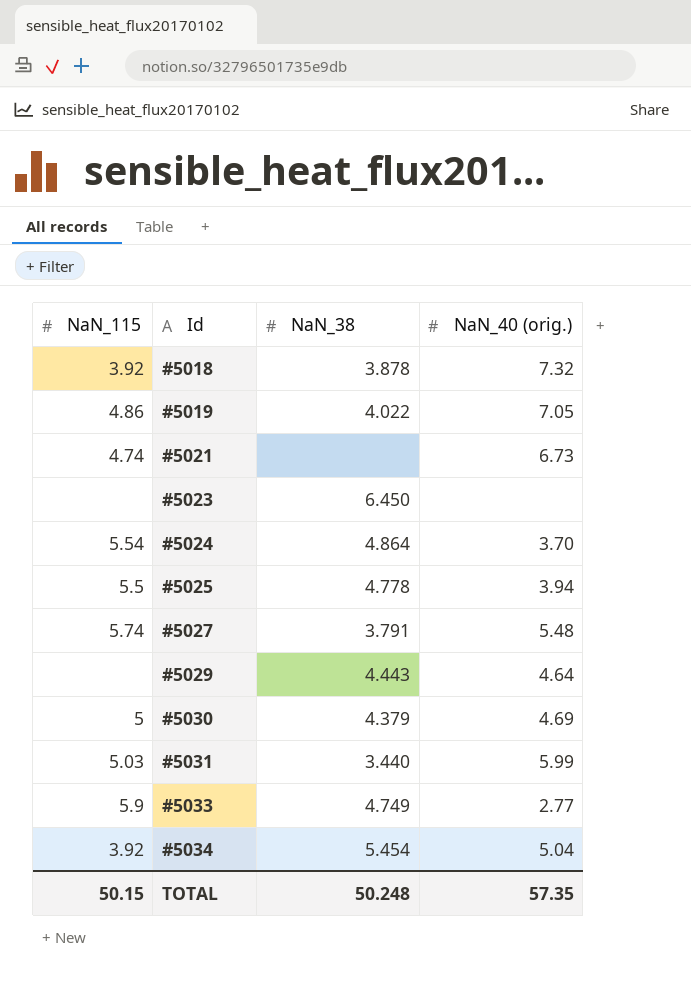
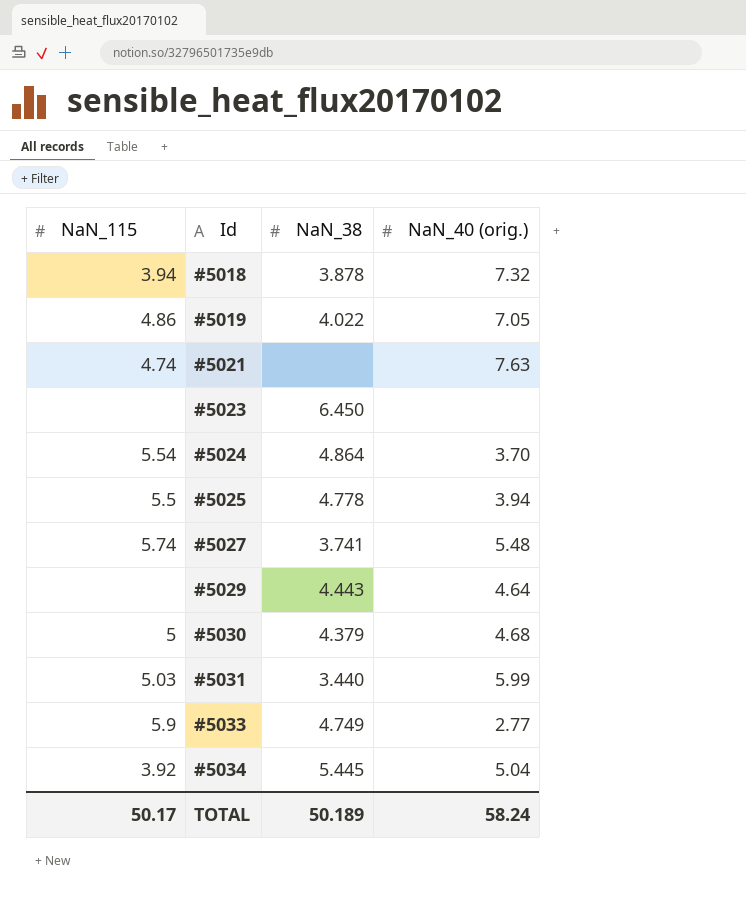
#5018 | NaN_115: 3.92 -> 3.94
#5021 | NaN_40 (orig.): 6.73 -> 7.63
#5027 | NaN_38: 3.791 -> 3.741
#5030 | NaN_40 (orig.): 4.69 -> 4.68
#5034 | NaN_38: 5.454 -> 5.445
TOTAL | NaN_115: 50.15 -> 50.17
TOTAL | NaN_38: 50.248 -> 50.189
TOTAL | NaN_40 (orig.): 57.35 -> 58.24

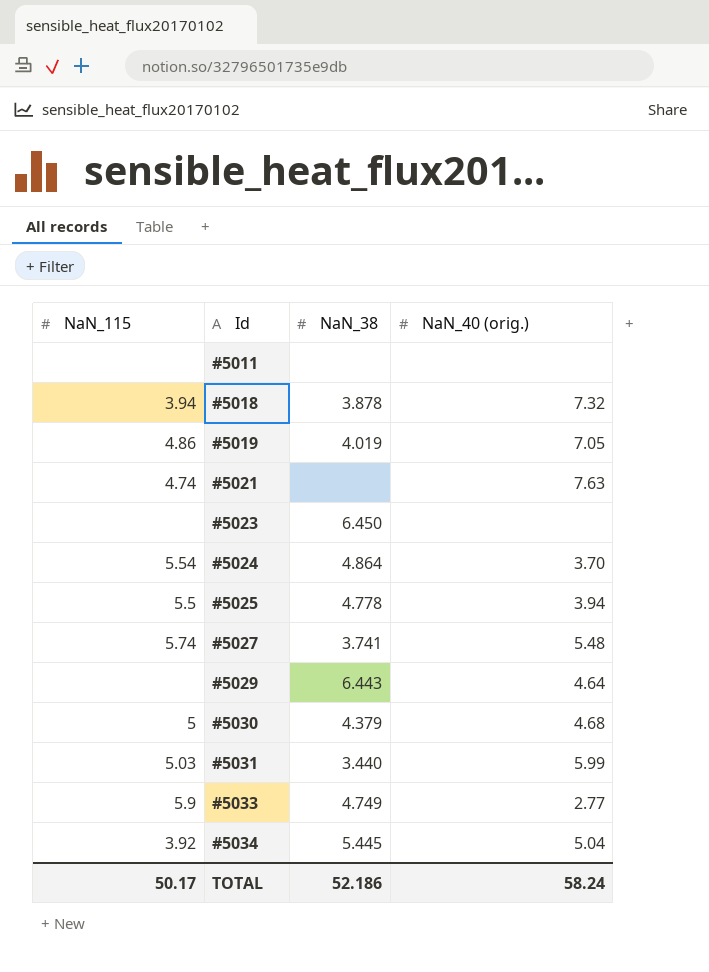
row #5011: none -> none | none | none
#5019 | NaN_38: 4.022 -> 4.019
#5029 | NaN_38: 4.443 -> 6.443
TOTAL | NaN_38: 50.189 -> 52.186

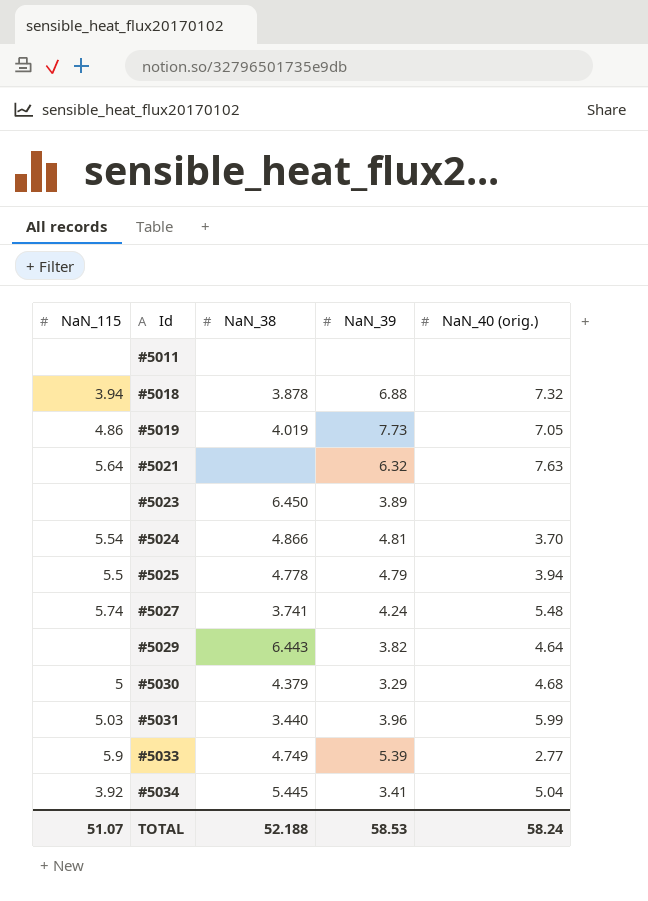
column NaN_39 | position: none -> 4
#5021 | NaN_115: 4.74 -> 5.64
#5024 | NaN_38: 4.864 -> 4.866
TOTAL | NaN_115: 50.17 -> 51.07
TOTAL | NaN_38: 52.186 -> 52.188

